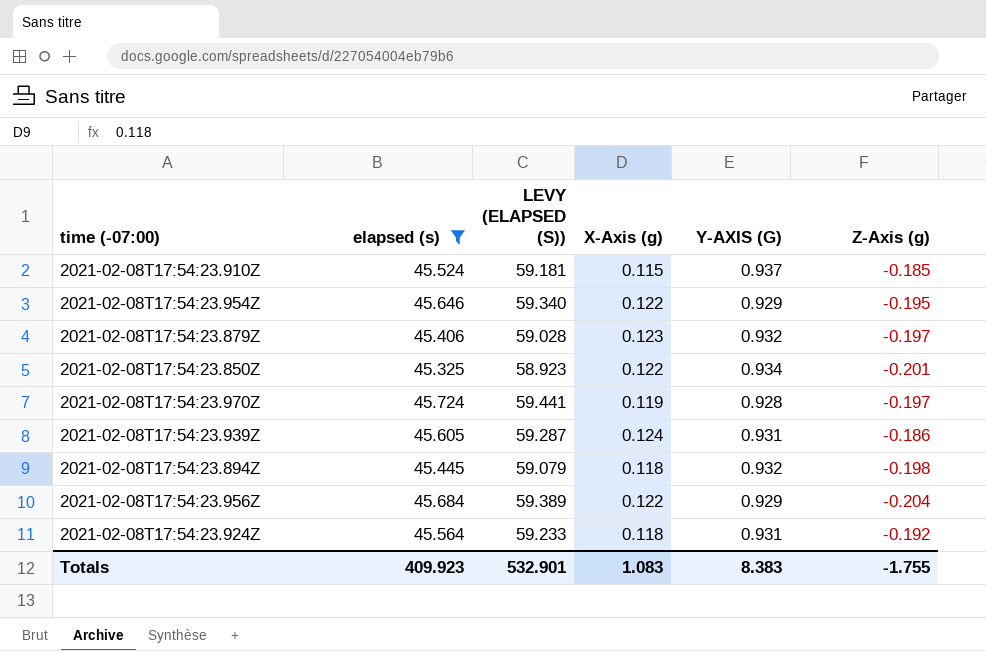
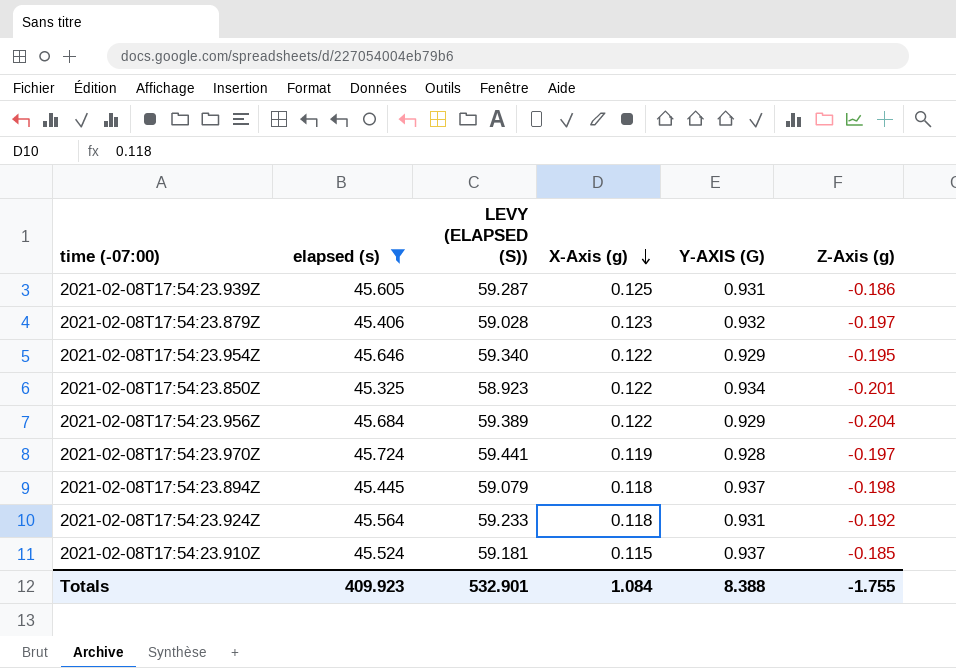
row order: none -> X-Axis (g) descending
2021-02-08T17:54:23.939Z | X-Axis (g): 0.124 -> 0.125
2021-02-08T17:54:23.894Z | Y-AXIS (G): 0.932 -> 0.937
Totals | X-Axis (g): 1.083 -> 1.084
Totals | Y-AXIS (G): 8.383 -> 8.388

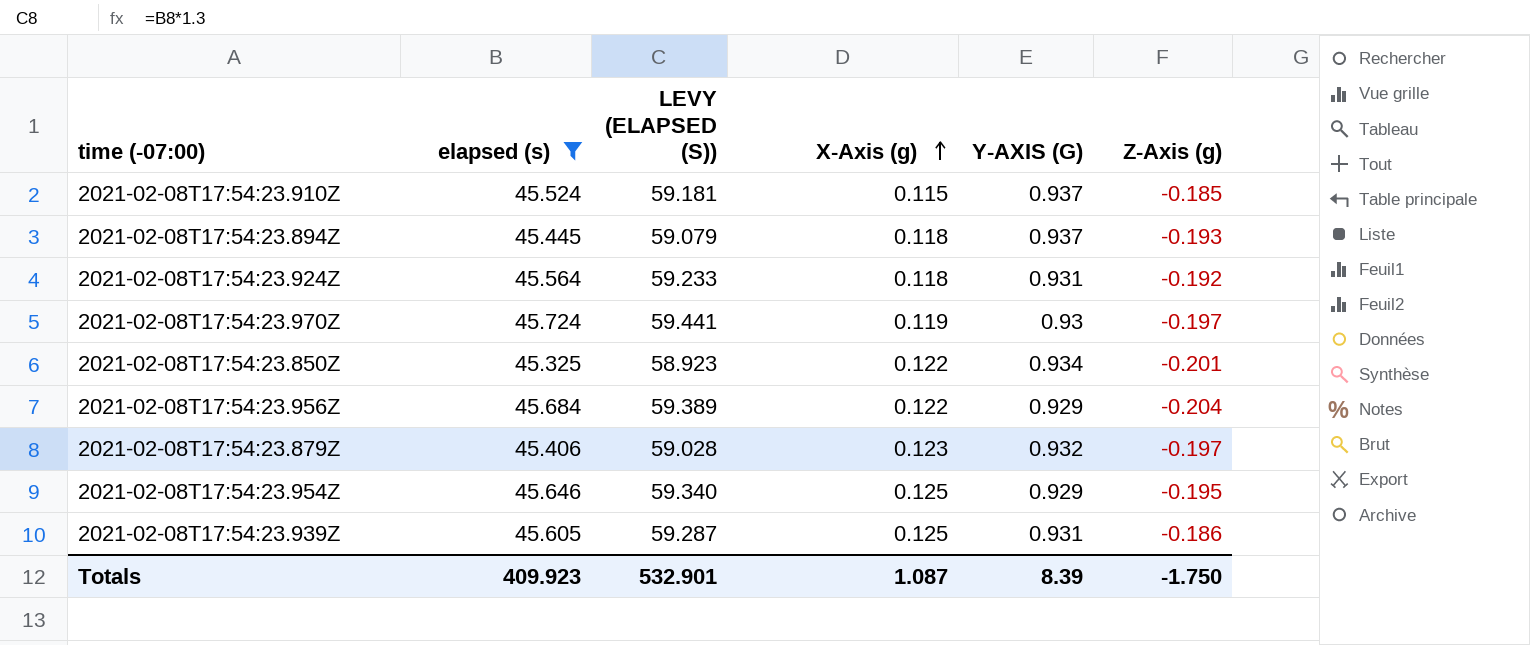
row order: X-Axis (g) descending -> X-Axis (g) ascending
2021-02-08T17:54:23.894Z | Z-Axis (g): -0.198 -> -0.193
2021-02-08T17:54:23.970Z | Y-AXIS (G): 0.928 -> 0.93
2021-02-08T17:54:23.954Z | X-Axis (g): 0.122 -> 0.125
Totals | X-Axis (g): 1.084 -> 1.087
Totals | Y-AXIS (G): 8.388 -> 8.39
Totals | Z-Axis (g): -1.755 -> -1.750

